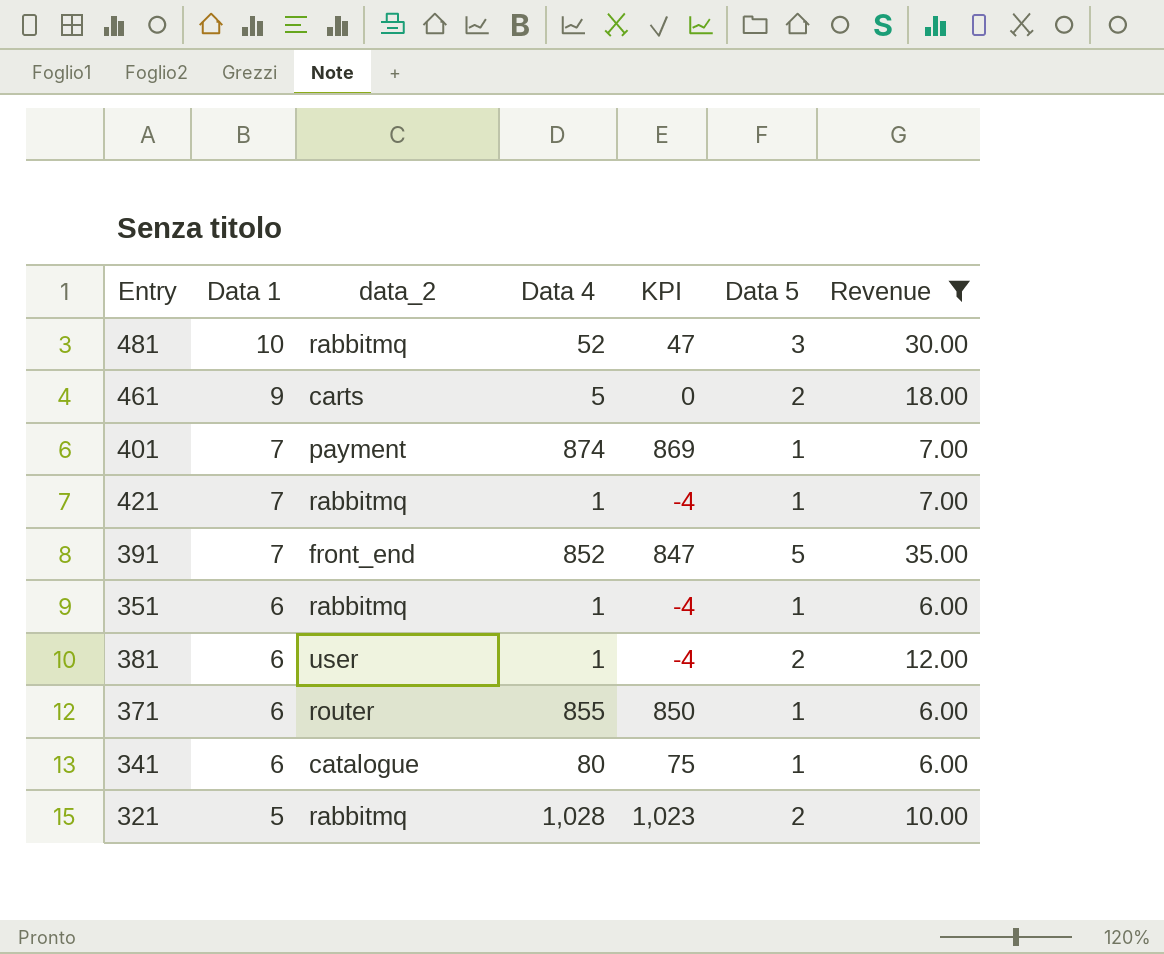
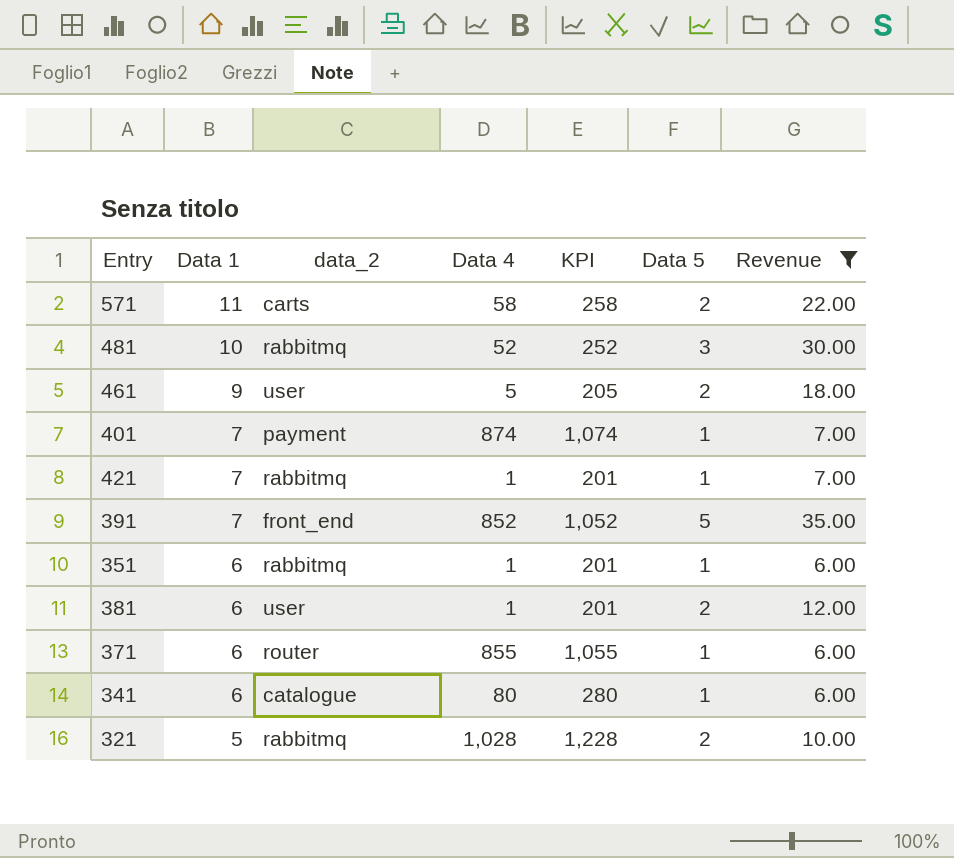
column KPI | formula: [Data 4] - 5 -> [Data 4] + 200
row 571: none -> 11 | carts | 58 | 258 | 2 | 22.00
461 | data_2: carts -> user

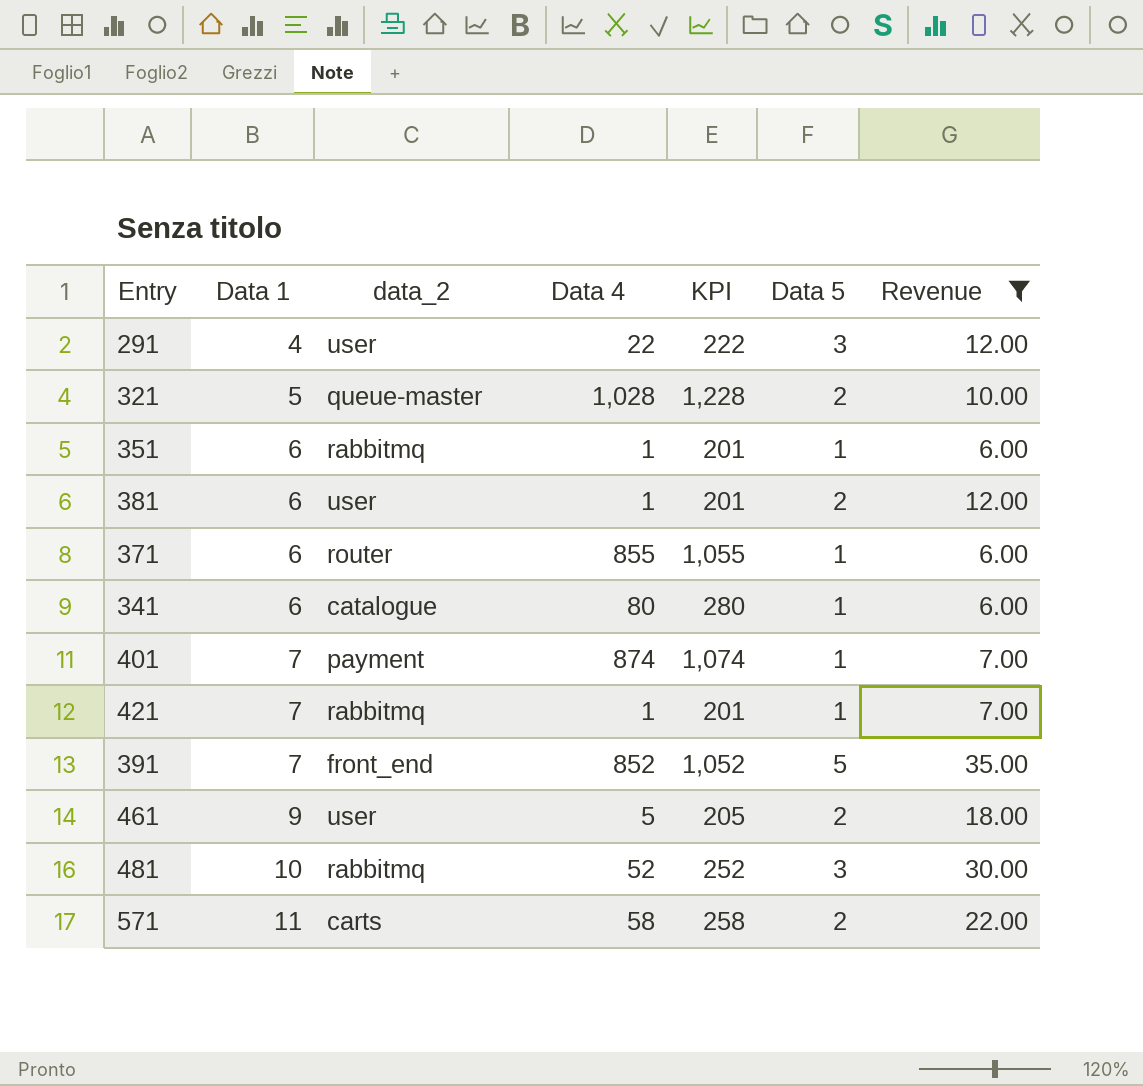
row order: Data 1 descending -> Data 1 ascending
row 291: none -> 4 | user | 22 | 222 | 3 | 12.00
321 | data_2: rabbitmq -> queue-master

